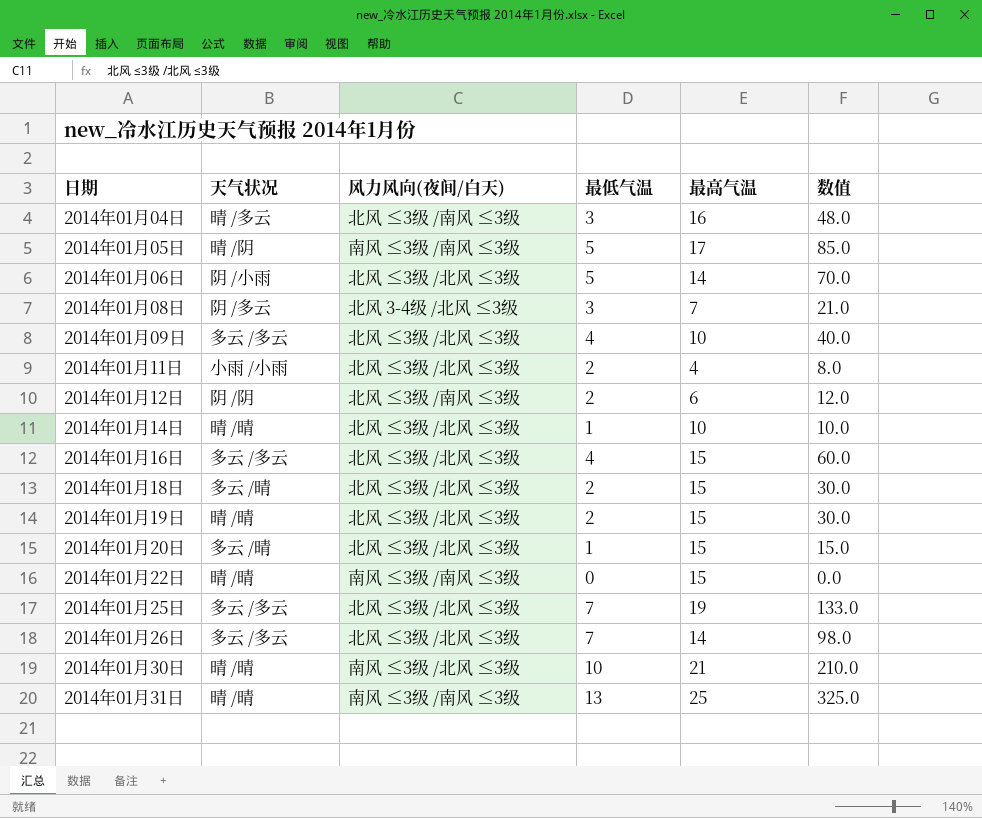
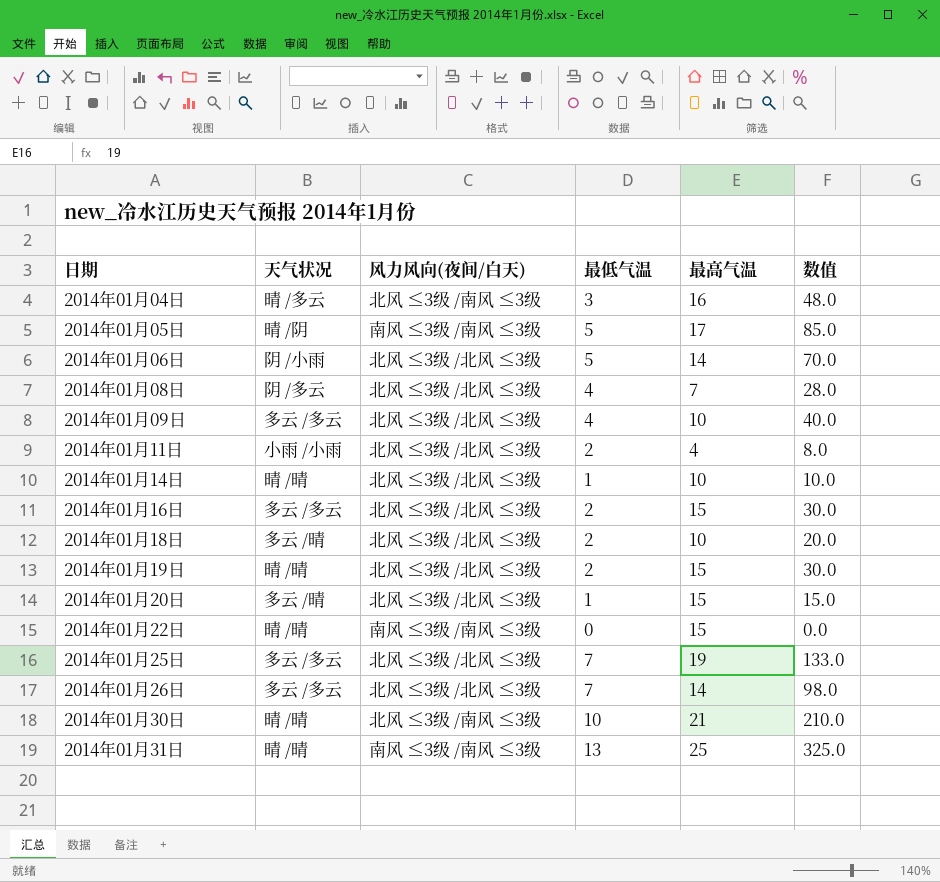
row 2014年01月12日: 阴 /阴 | 北风 ≤3级 /南风 ≤3级 | 2 | 6 | 12.0 -> none
2014年01月08日 | 风力风向(夜间/白天): 北风 3-4级 /北风 ≤3级 -> 北风 ≤3级 /北风 ≤3级
2014年01月08日 | 最低气温: 3 -> 4
2014年01月08日 | 数值: 21.0 -> 28.0
2014年01月16日 | 最低气温: 4 -> 2
2014年01月16日 | 数值: 60.0 -> 30.0
2014年01月18日 | 最高气温: 15 -> 10
2014年01月18日 | 数值: 30.0 -> 20.0
2014年01月30日 | 风力风向(夜间/白天): 南风 ≤3级 /北风 ≤3级 -> 北风 ≤3级 /南风 ≤3级

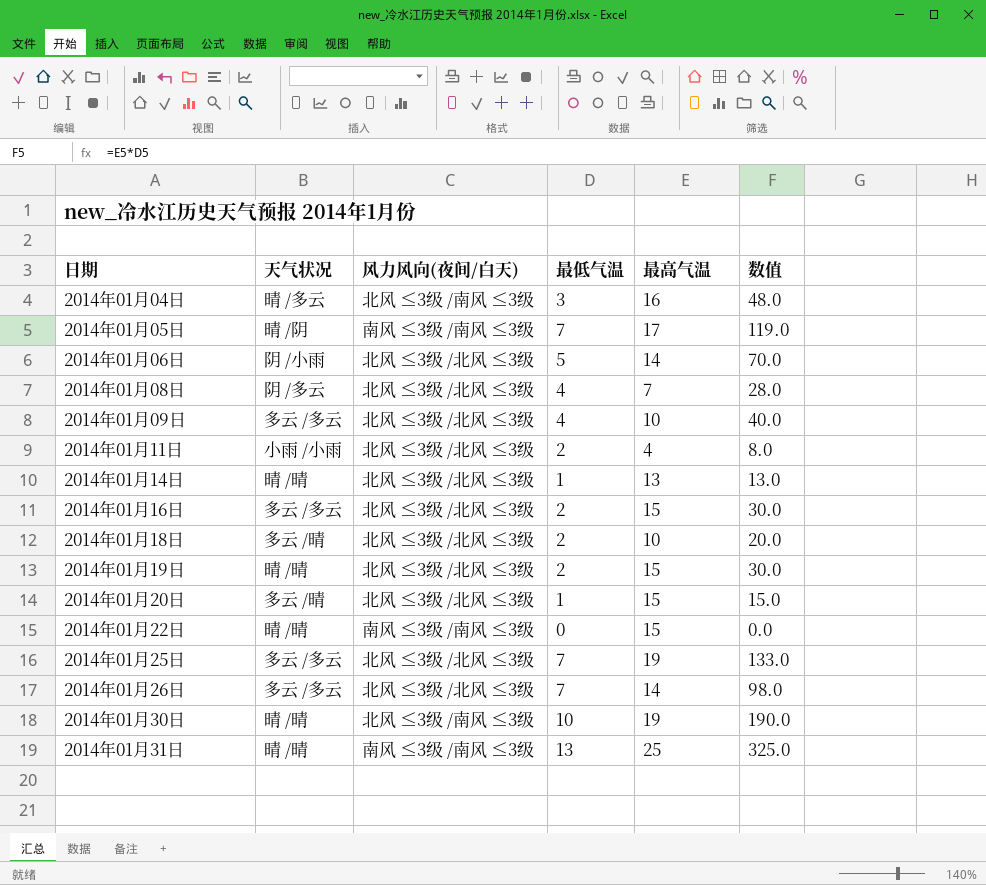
2014年01月05日 | 最低气温: 5 -> 7
2014年01月05日 | 数值: 85.0 -> 119.0
2014年01月14日 | 最高气温: 10 -> 13
2014年01月14日 | 数值: 10.0 -> 13.0
2014年01月30日 | 最高气温: 21 -> 19
2014年01月30日 | 数值: 210.0 -> 190.0

